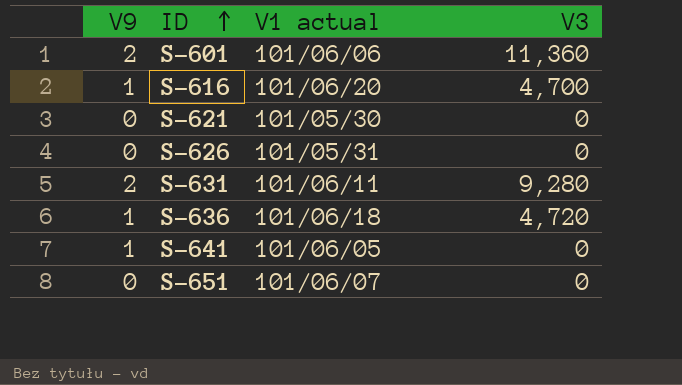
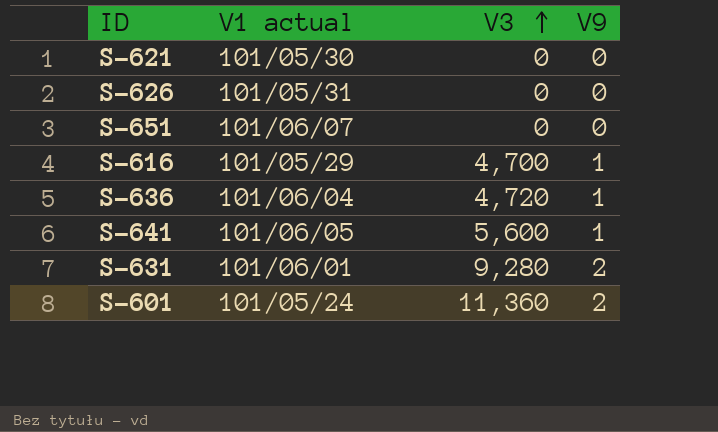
row order: ID ascending -> V3 ascending
column V9 | position: 1 -> 4
S-616 | V1 actual: 101/06/20 -> 101/05/29
S-636 | V1 actual: 101/06/18 -> 101/06/04
S-641 | V3: 0 -> 5,600
S-631 | V1 actual: 101/06/11 -> 101/06/01
S-601 | V1 actual: 101/06/06 -> 101/05/24

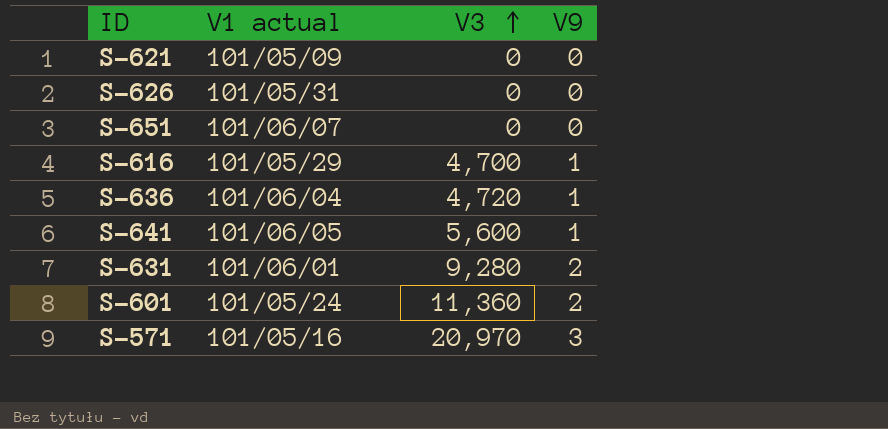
S-621 | V1 actual: 101/05/30 -> 101/05/09
row S-571: none -> 101/05/16 | 20,970 | 3

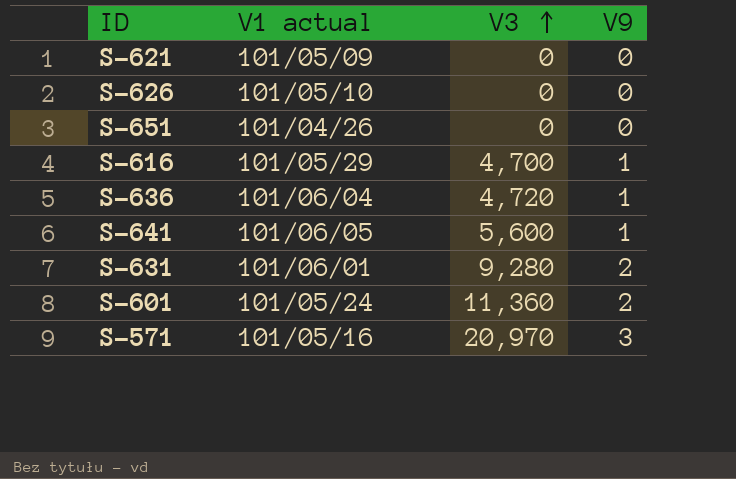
S-626 | V1 actual: 101/05/31 -> 101/05/10
S-651 | V1 actual: 101/06/07 -> 101/04/26

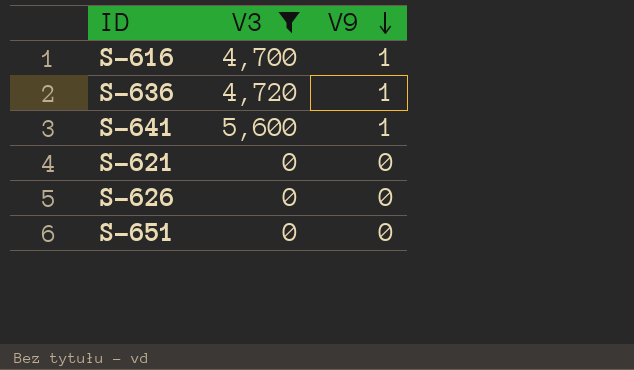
filter: none -> V3 <= 5,600
row order: V3 ascending -> V9 descending
column V1 actual | position: 2 -> none

